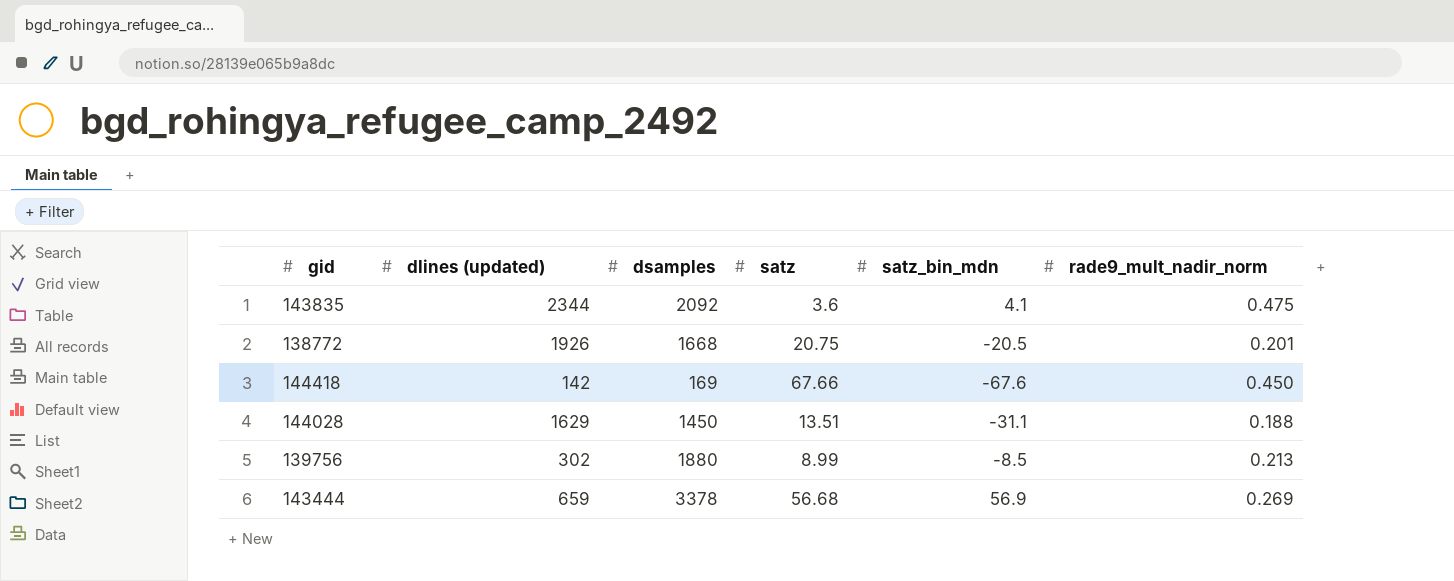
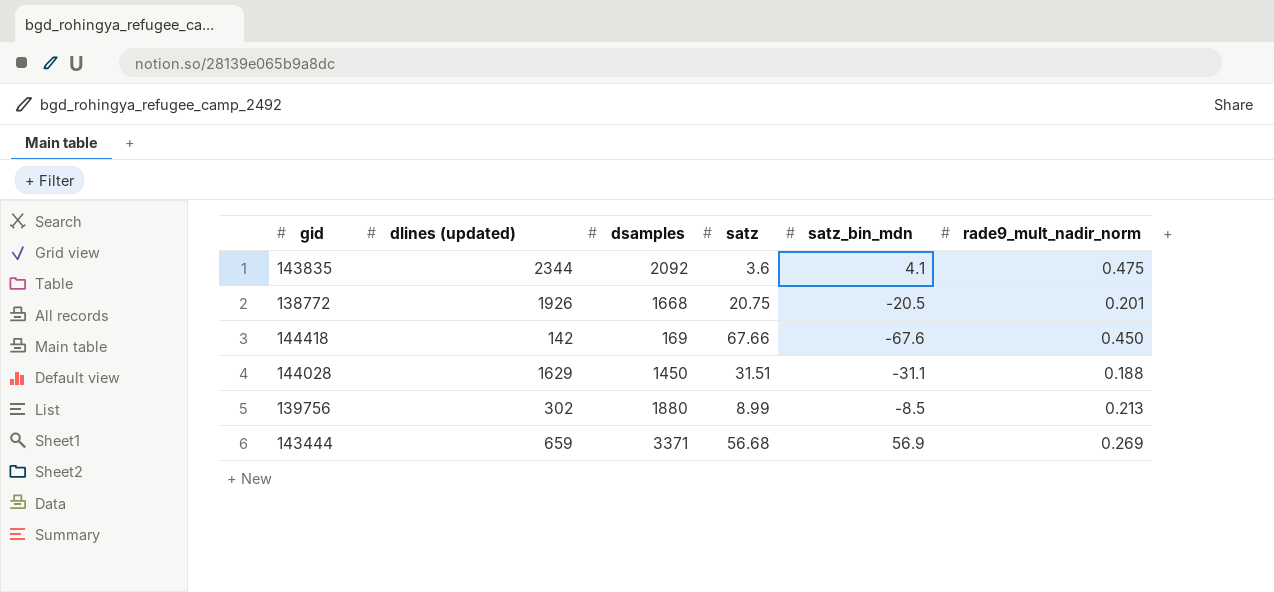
144028 | satz: 13.51 -> 31.51
143444 | dsamples: 3378 -> 3371

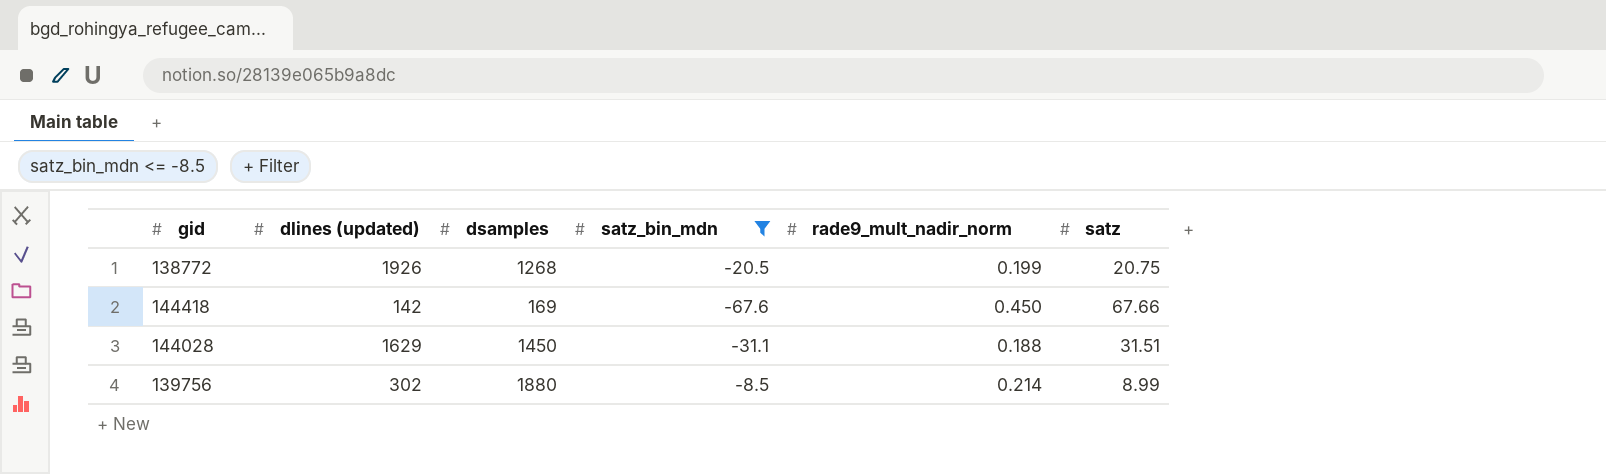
filter: none -> satz_bin_mdn <= -8.5
column satz | position: 4 -> 6
138772 | dsamples: 1668 -> 1268
138772 | rade9_mult_nadir_norm: 0.201 -> 0.199
139756 | rade9_mult_nadir_norm: 0.213 -> 0.214

